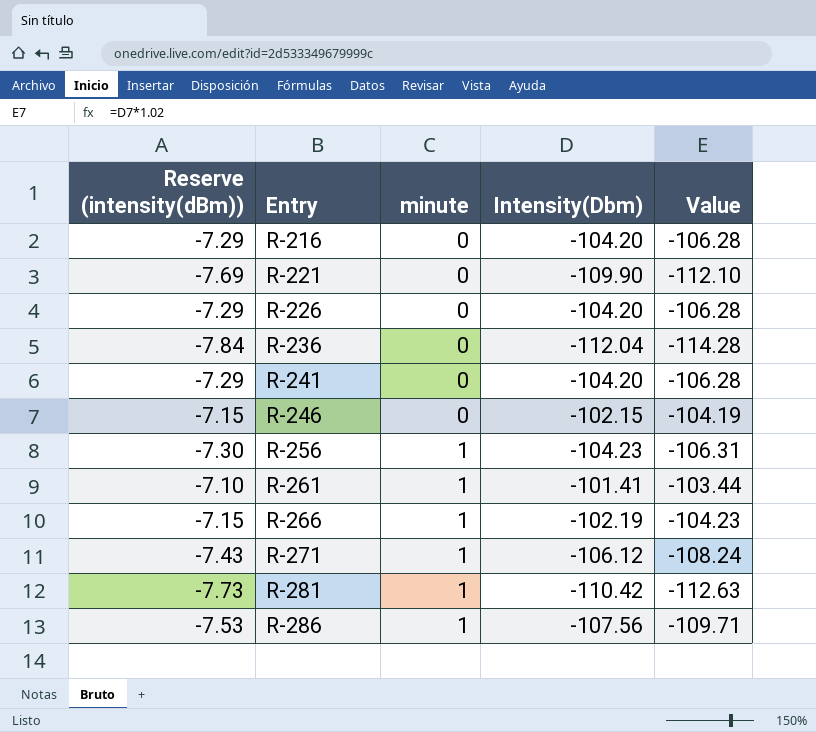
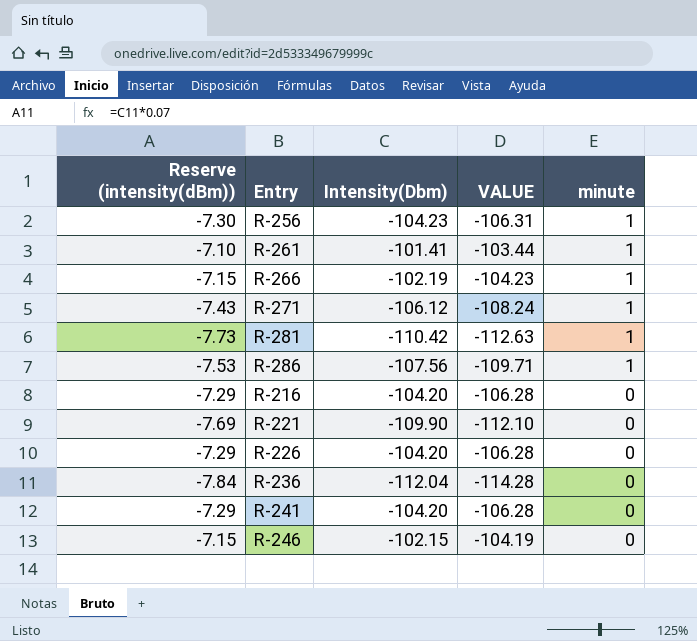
row order: Entry ascending -> minute descending
column name: Value -> VALUE
column minute | position: 3 -> 5

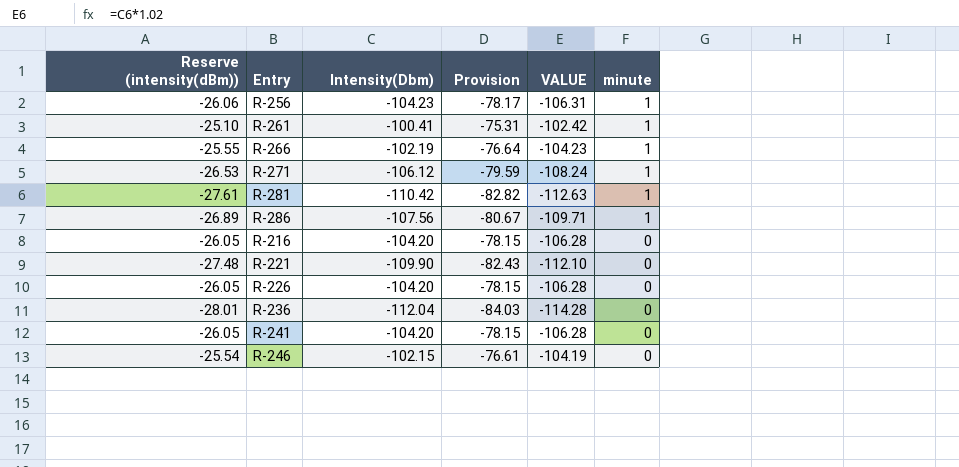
column Reserve (intensity(dBm)) | formula: [Intensity(Dbm)] * 0.07 -> [Intensity(Dbm)] * 0.25
column Provision | formula: none -> [Intensity(Dbm)] * 0.75
R-261 | Intensity(Dbm): -101.41 -> -100.41
R-261 | VALUE: -103.44 -> -102.42

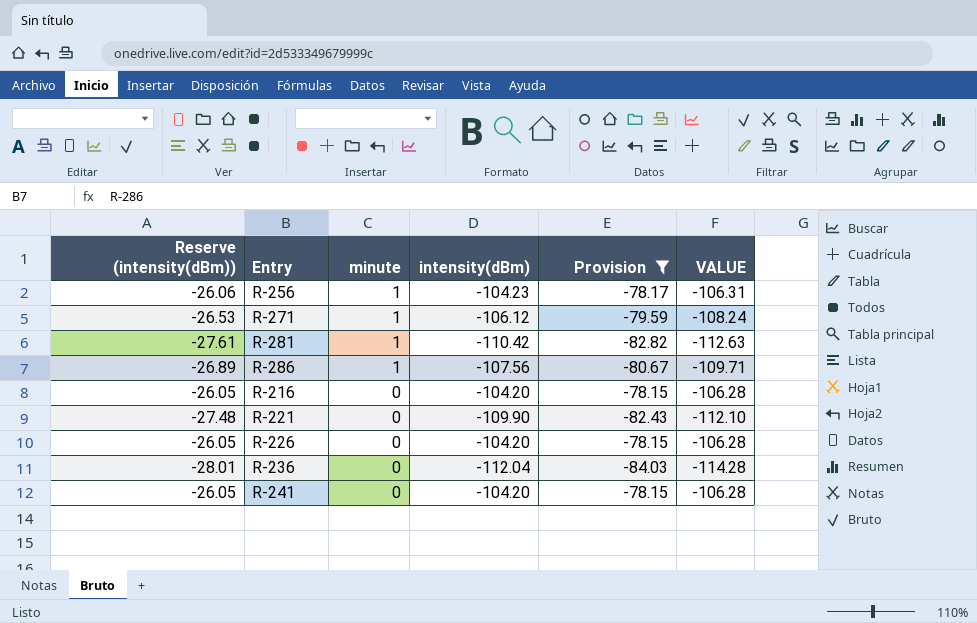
filter: none -> Provision <= -78.15
column minute | position: 6 -> 3
column name: Intensity(Dbm) -> intensity(dBm)

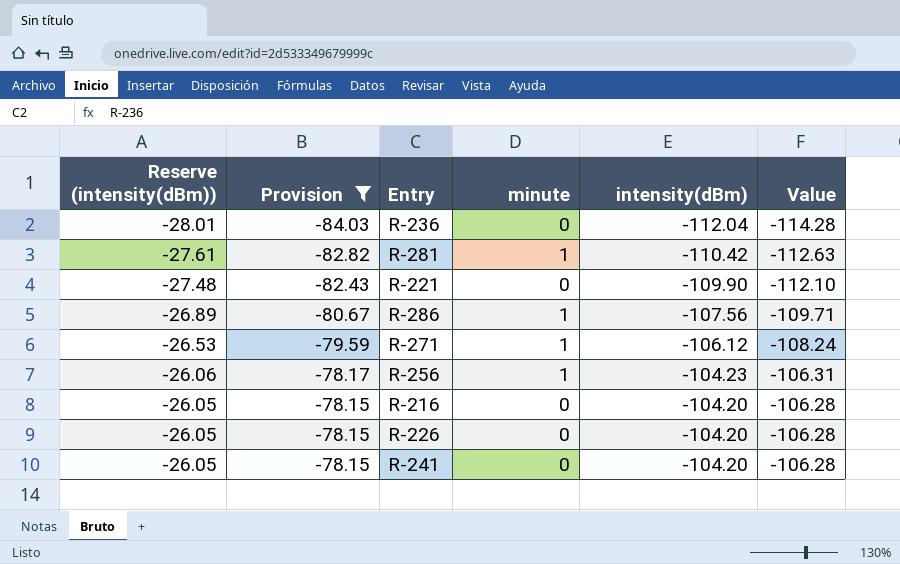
row order: minute descending -> Reserve (intensity(dBm)) ascending
column Provision | position: 5 -> 2
column name: VALUE -> Value

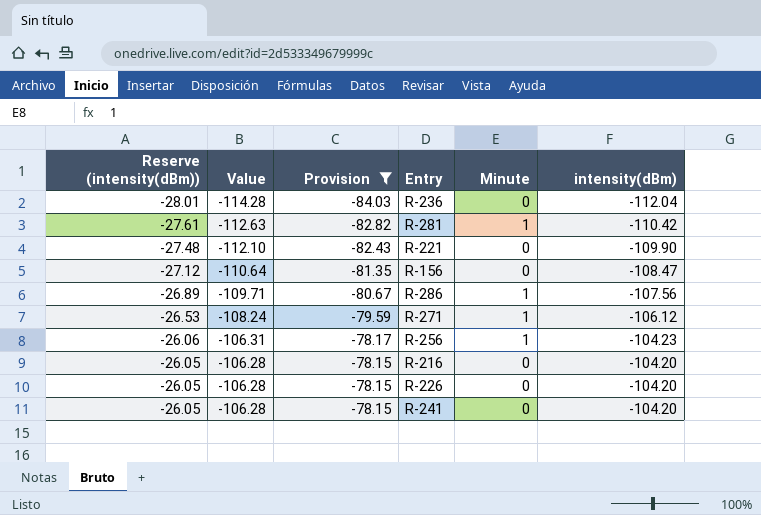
column Value | position: 6 -> 2
column name: minute -> Minute
row R-156: none -> -27.12 | -110.64 | -81.35 | 0 | -108.47

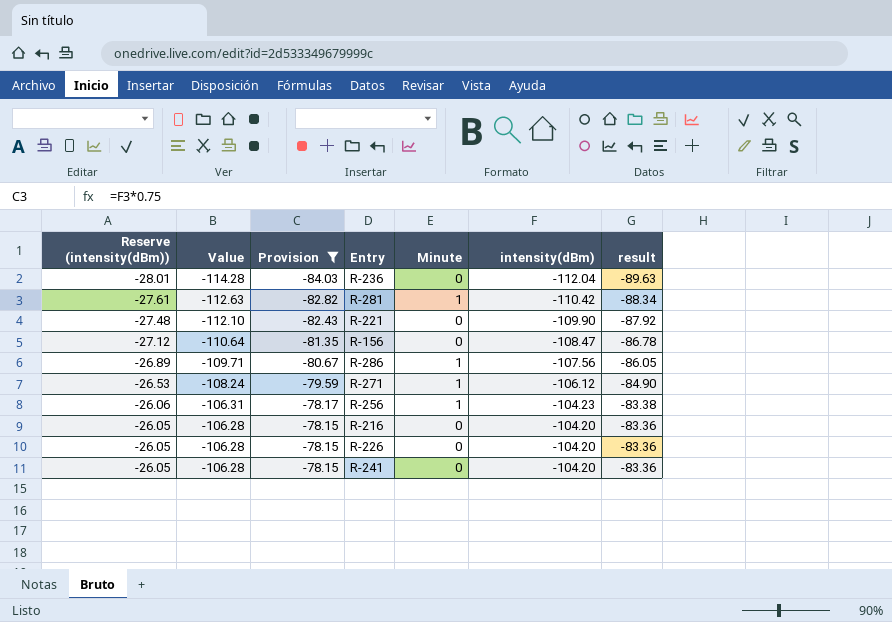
column result | formula: none -> [intensity(dBm)] * 0.8

